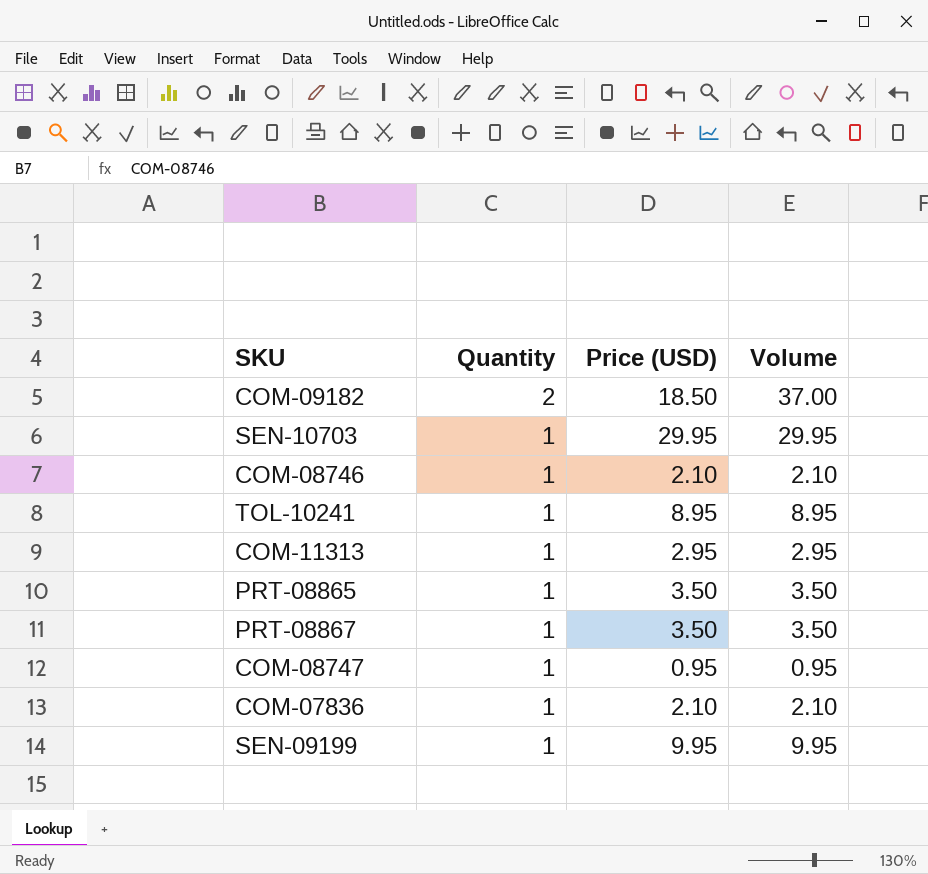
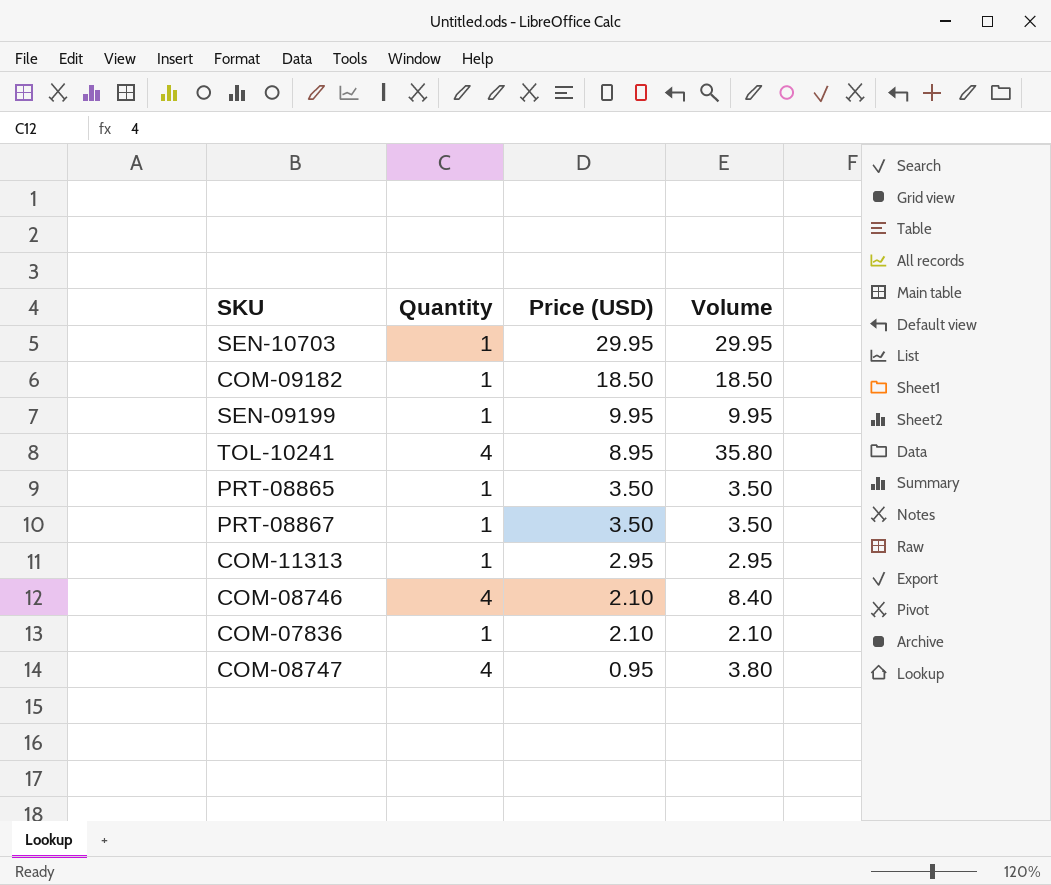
row order: Quantity descending -> Price (USD) descending
COM-09182 | Quantity: 2 -> 1
COM-09182 | Volume: 37.00 -> 18.50
TOL-10241 | Quantity: 1 -> 4
TOL-10241 | Volume: 8.95 -> 35.80
COM-08746 | Quantity: 1 -> 4
COM-08746 | Volume: 2.10 -> 8.40
COM-08747 | Quantity: 1 -> 4
COM-08747 | Volume: 0.95 -> 3.80

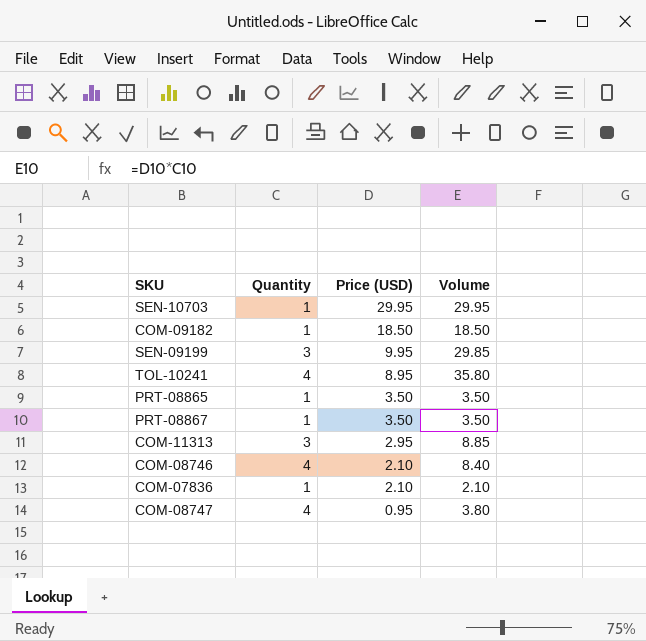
SEN-09199 | Quantity: 1 -> 3
SEN-09199 | Volume: 9.95 -> 29.85
COM-11313 | Quantity: 1 -> 3
COM-11313 | Volume: 2.95 -> 8.85

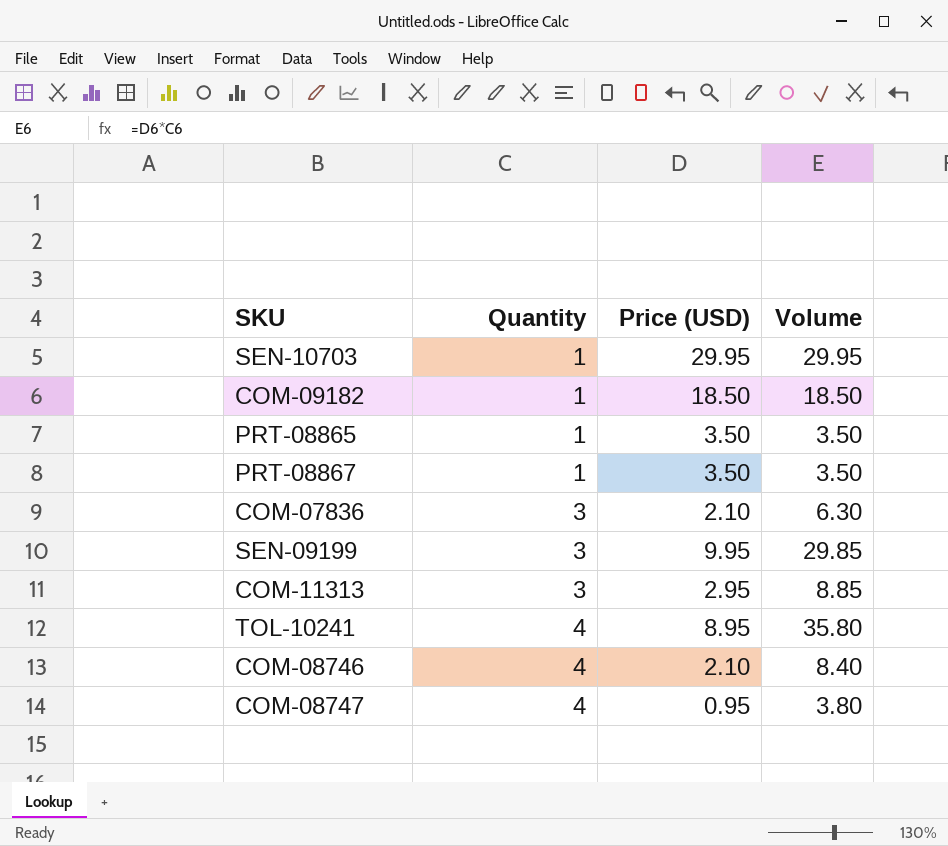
row order: Price (USD) descending -> Quantity ascending
COM-07836 | Quantity: 1 -> 3
COM-07836 | Volume: 2.10 -> 6.30

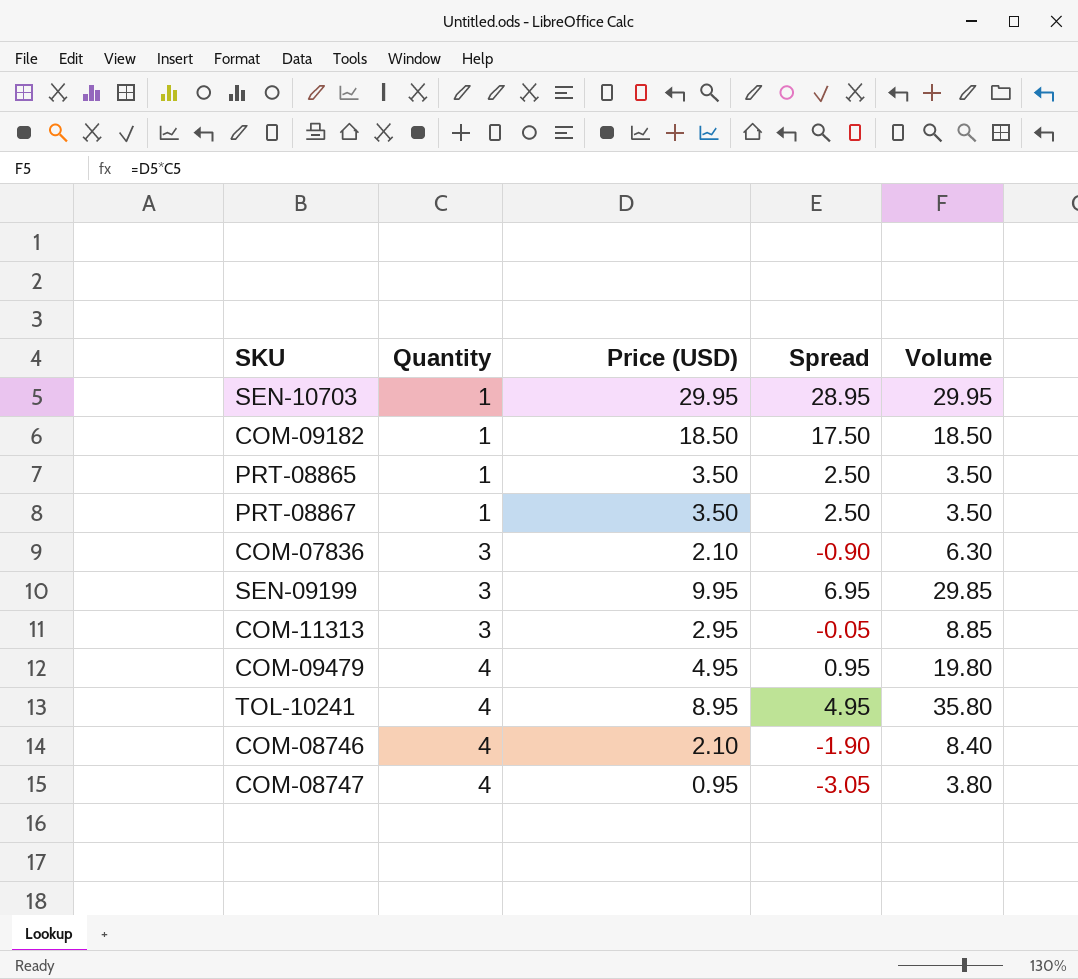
column Spread | formula: none -> [Price (USD)] - [Quantity]
row COM-09479: none -> 4 | 4.95 | 0.95 | 19.80

